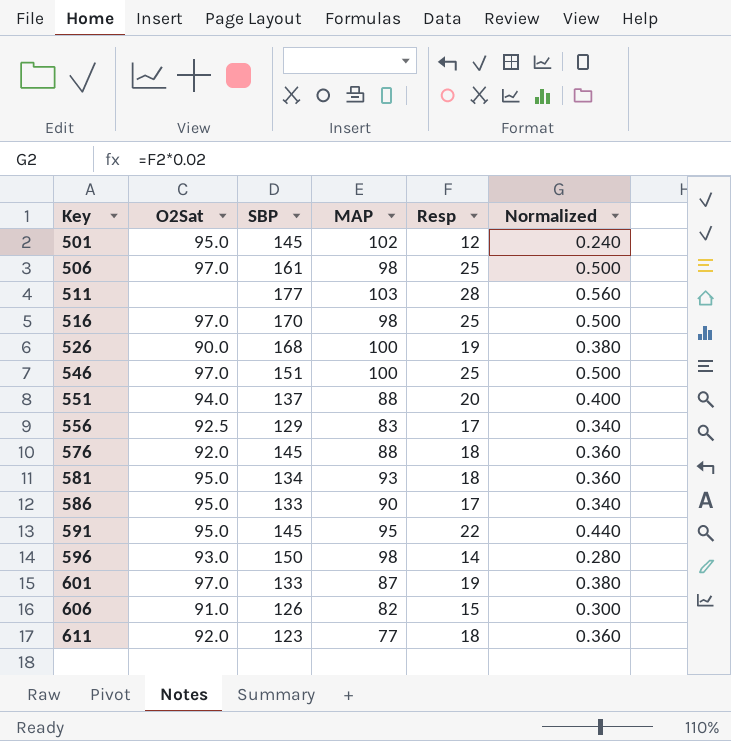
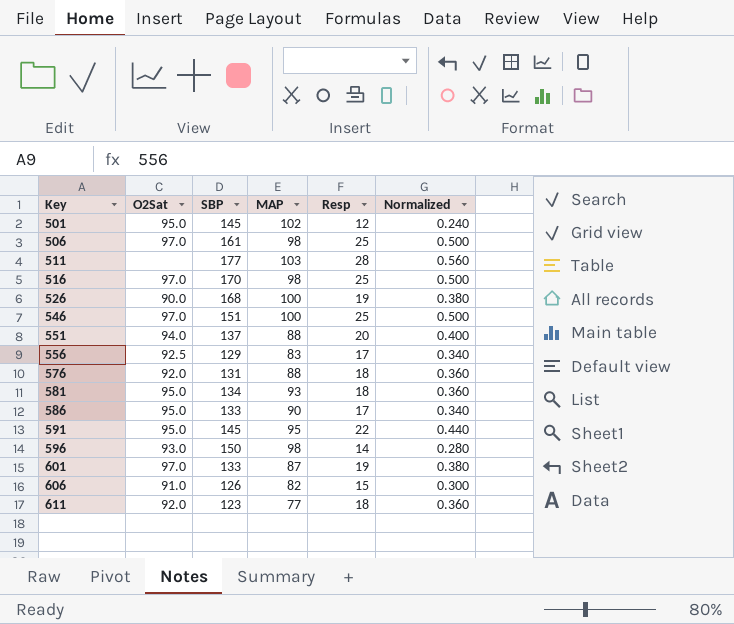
576 | SBP: 145 -> 131

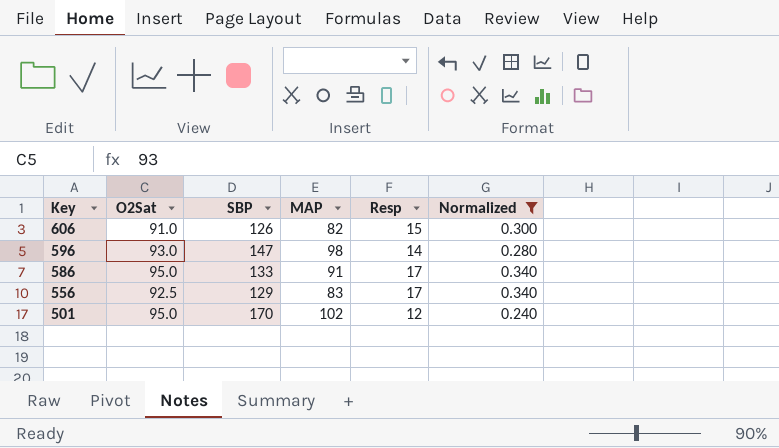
filter: none -> Normalized <= 0.340
row order: Key ascending -> Key descending
596 | SBP: 150 -> 147
586 | MAP: 90 -> 91
501 | SBP: 145 -> 170

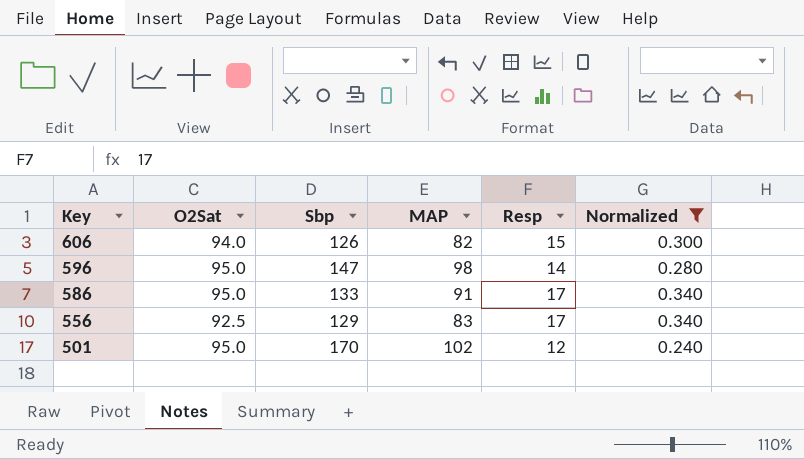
column name: SBP -> Sbp
606 | O2Sat: 91.0 -> 94.0
596 | O2Sat: 93.0 -> 95.0

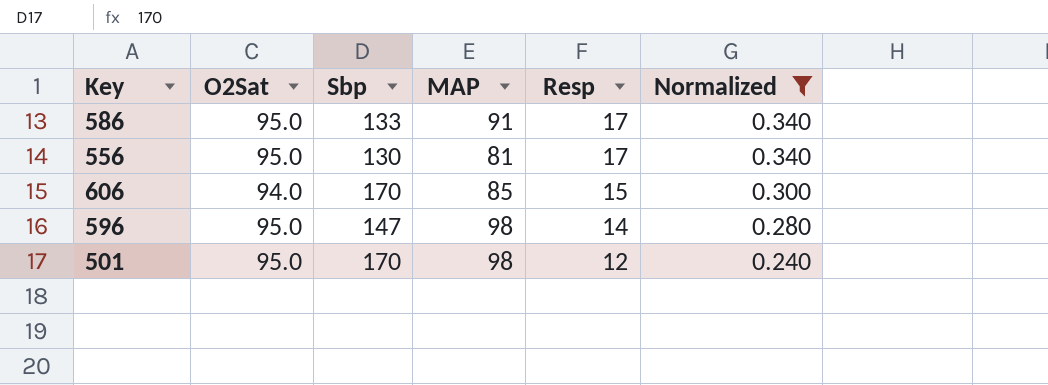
row order: Key descending -> Resp descending
556 | O2Sat: 92.5 -> 95.0
556 | Sbp: 129 -> 130
556 | MAP: 83 -> 81
606 | Sbp: 126 -> 170
606 | MAP: 82 -> 85
501 | MAP: 102 -> 98

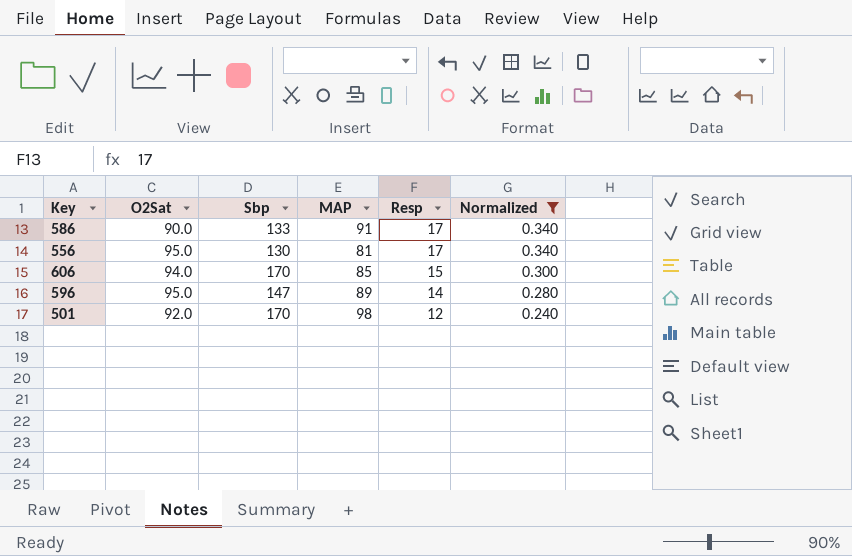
586 | O2Sat: 95.0 -> 90.0
596 | MAP: 98 -> 89
501 | O2Sat: 95.0 -> 92.0

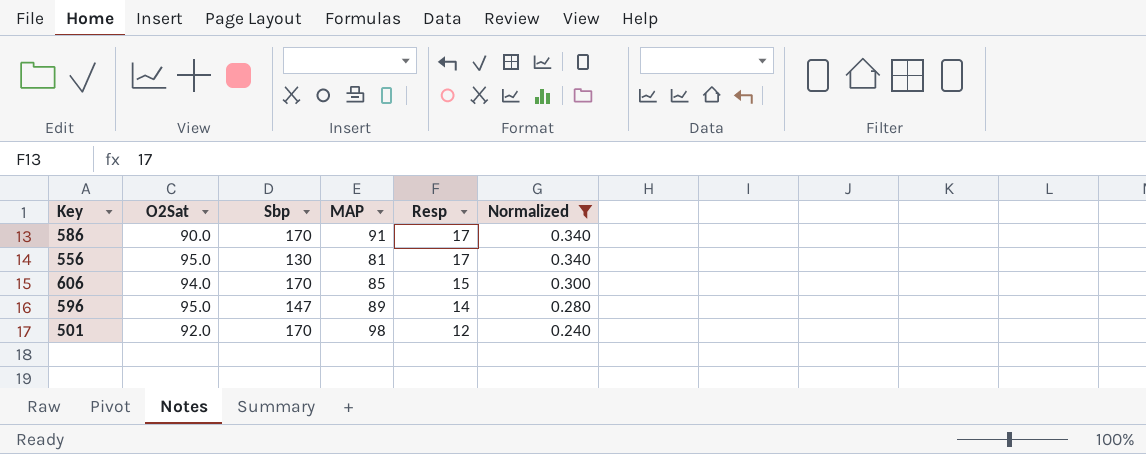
586 | Sbp: 133 -> 170

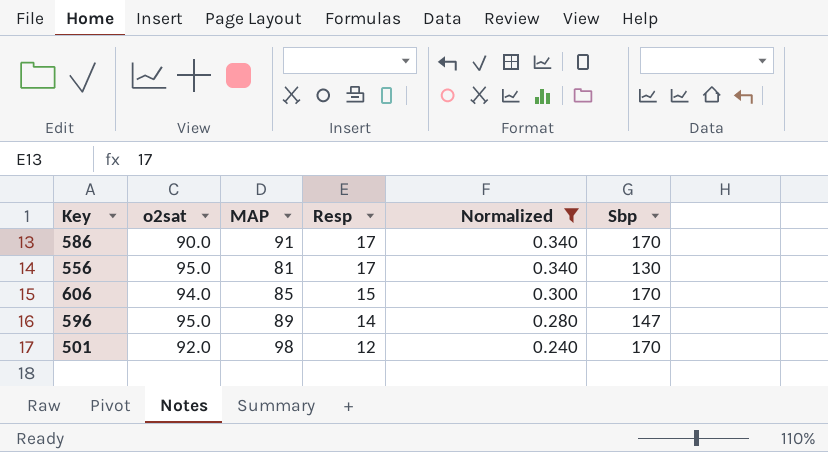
column name: O2Sat -> o2sat
column Sbp | position: 3 -> 6

